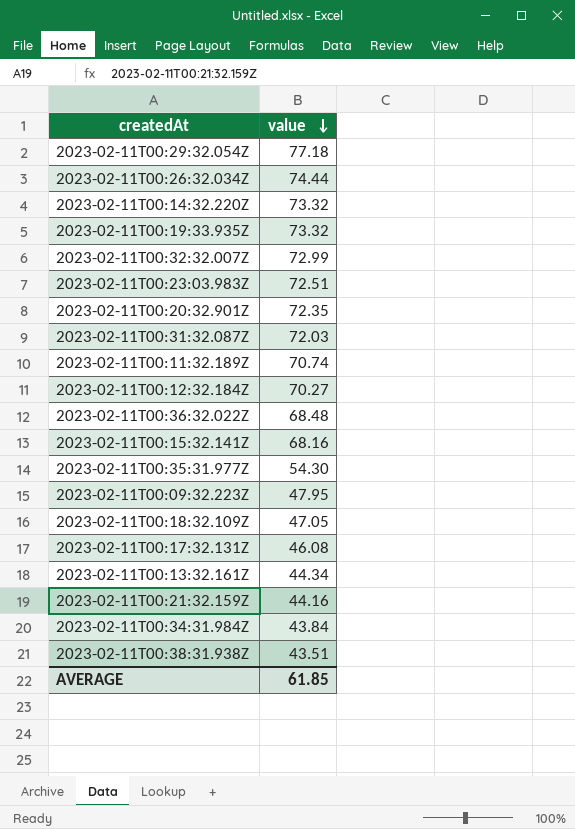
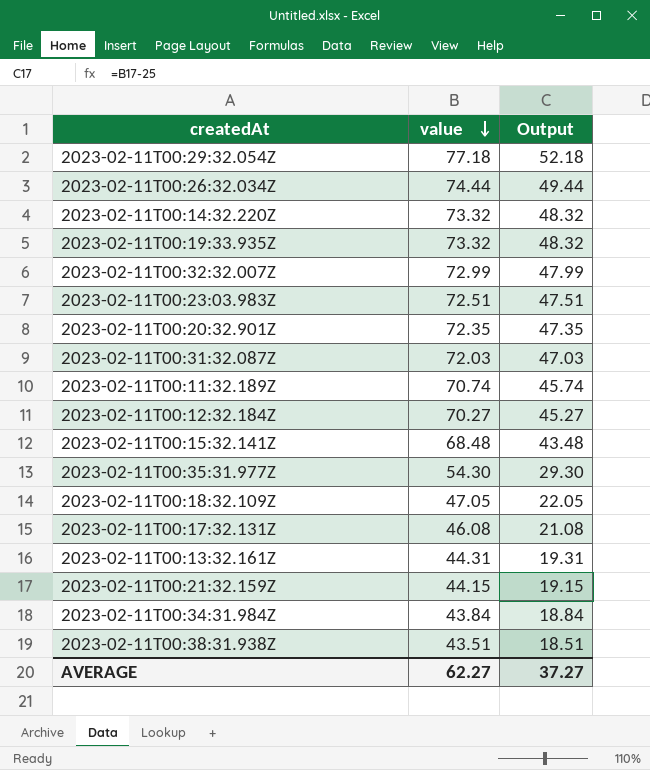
column Output | formula: none -> [value] - 25
row 2023-02-11T00:36:32.022Z: 68.48 -> none
row 2023-02-11T00:09:32.223Z: 47.95 -> none
2023-02-11T00:15:32.141Z | value: 68.16 -> 68.48
2023-02-11T00:13:32.161Z | value: 44.34 -> 44.31
2023-02-11T00:21:32.159Z | value: 44.16 -> 44.15
AVERAGE | value: 61.85 -> 62.27

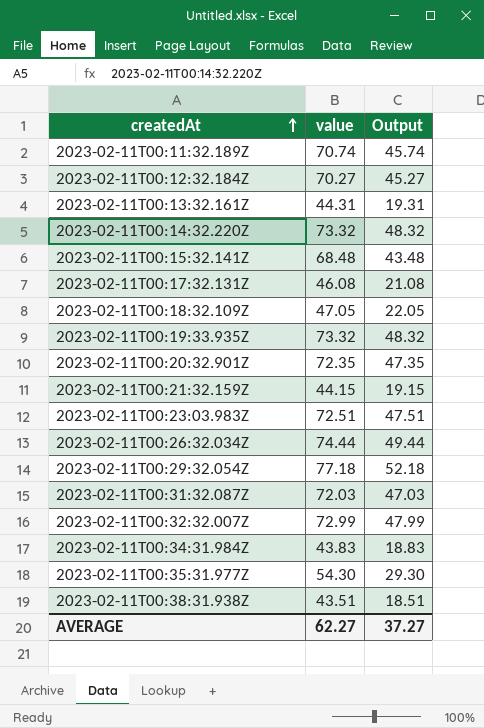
row order: value descending -> createdAt ascending
2023-02-11T00:34:31.984Z | value: 43.84 -> 43.83
2023-02-11T00:34:31.984Z | Output: 18.84 -> 18.83

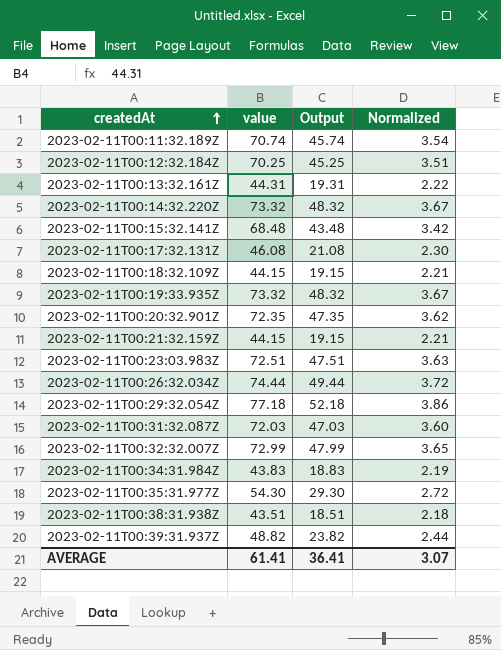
column Normalized | formula: none -> [value] * 0.05
2023-02-11T00:12:32.184Z | value: 70.27 -> 70.25
2023-02-11T00:12:32.184Z | Output: 45.27 -> 45.25
2023-02-11T00:18:32.109Z | value: 47.05 -> 44.15
2023-02-11T00:18:32.109Z | Output: 22.05 -> 19.15
row 2023-02-11T00:39:31.937Z: none -> 48.82 | 23.82 | 2.44
AVERAGE | value: 62.27 -> 61.41
AVERAGE | Output: 37.27 -> 36.41

